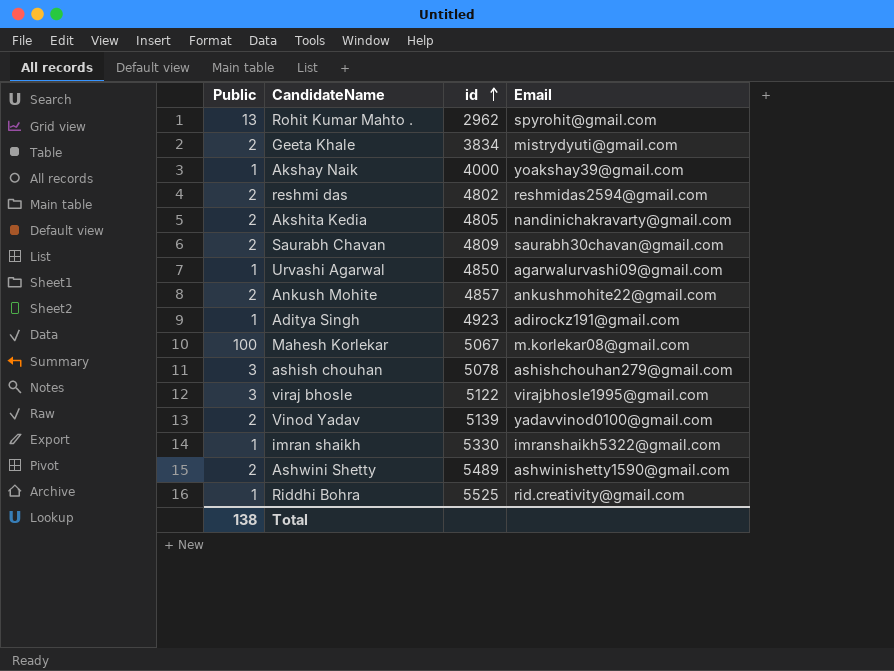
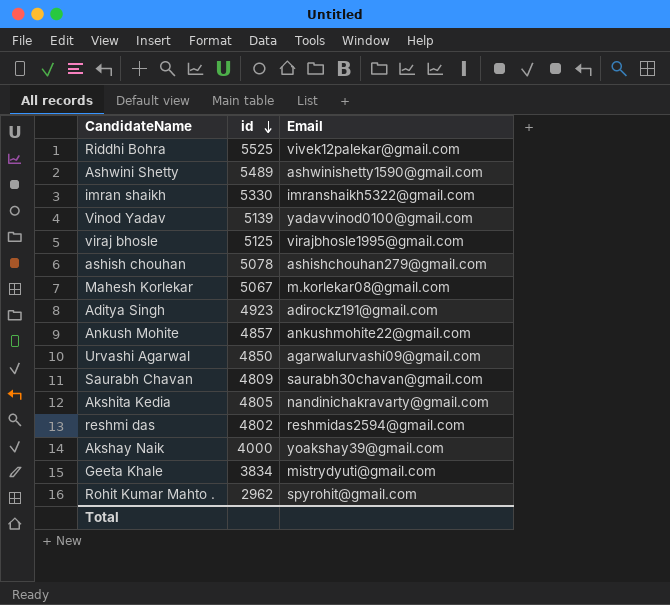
row order: id ascending -> id descending
column Public | position: 1 -> none
Riddhi Bohra | Email: rid.creativity@gmail.com -> vivek12palekar@gmail.com
viraj bhosle | id: 5122 -> 5125

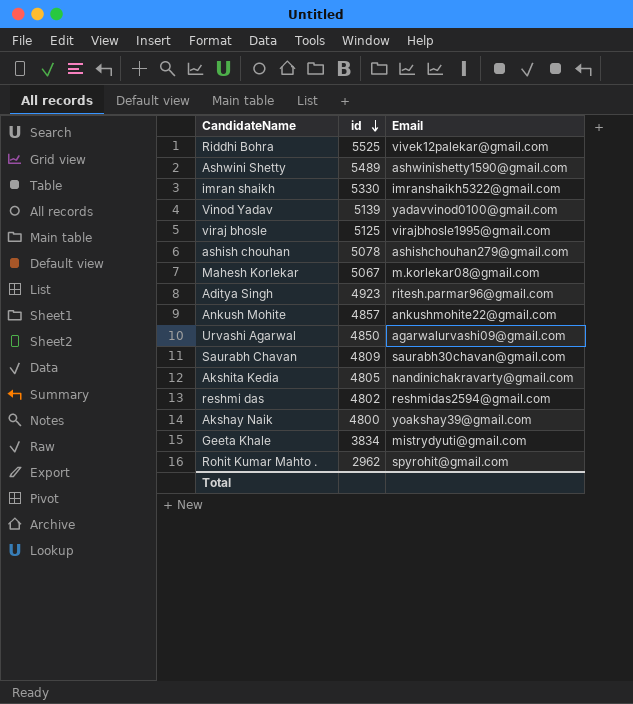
Aditya Singh | Email: adirockz191@gmail.com -> ritesh.parmar96@gmail.com
Akshay Naik | id: 4000 -> 4800

